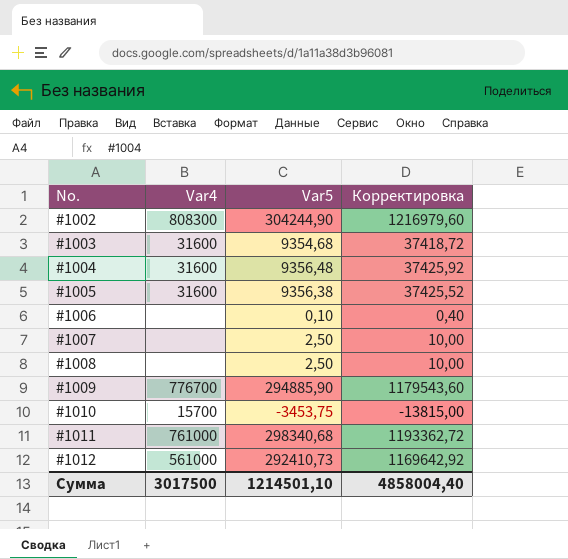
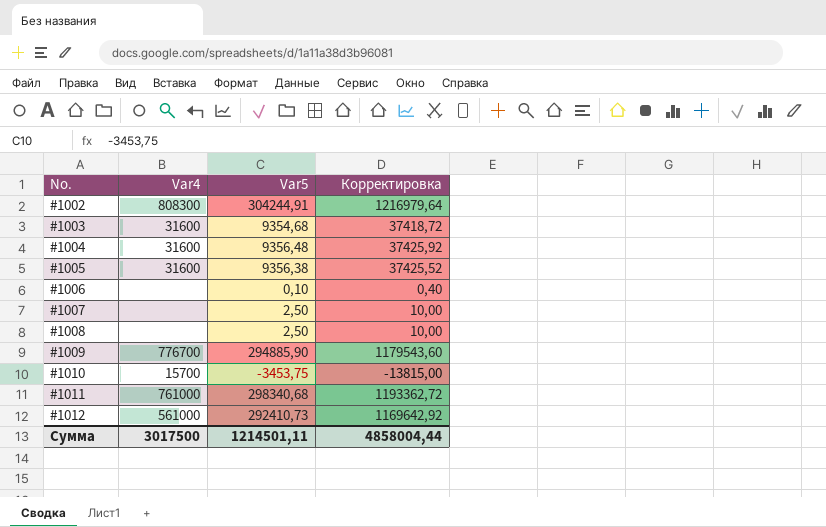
#1002 | Var5: 304244,90 -> 304244,91
#1002 | Корректировка: 1216979,60 -> 1216979,64
Сумма | Var5: 1214501,10 -> 1214501,11
Сумма | Корректировка: 4858004,40 -> 4858004,44

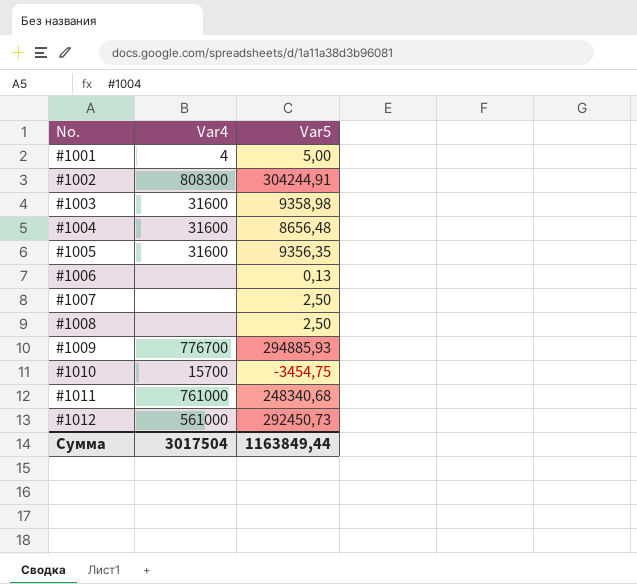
column Корректировка | formula: [Var5] * 4 -> none
row #1001: none -> 4 | 5,00
#1003 | Var5: 9354,68 -> 9358,98
#1004 | Var5: 9356,48 -> 8656,48
#1005 | Var5: 9356,38 -> 9356,35
#1006 | Var5: 0,10 -> 0,13
#1009 | Var5: 294885,90 -> 294885,93
#1010 | Var5: -3453,75 -> -3454,75
#1011 | Var5: 298340,68 -> 248340,68
#1012 | Var5: 292410,73 -> 292450,73
Сумма | Var4: 3017500 -> 3017504
Сумма | Var5: 1214501,11 -> 1163849,44

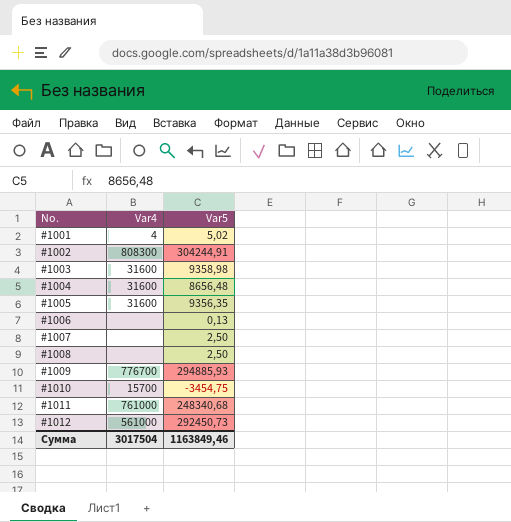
#1001 | Var5: 5,00 -> 5,02
Сумма | Var5: 1163849,44 -> 1163849,46

